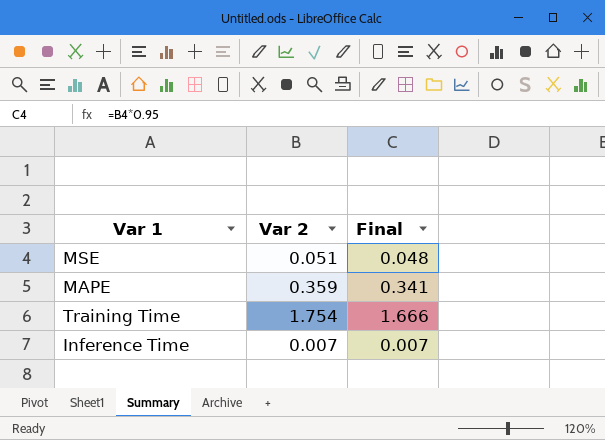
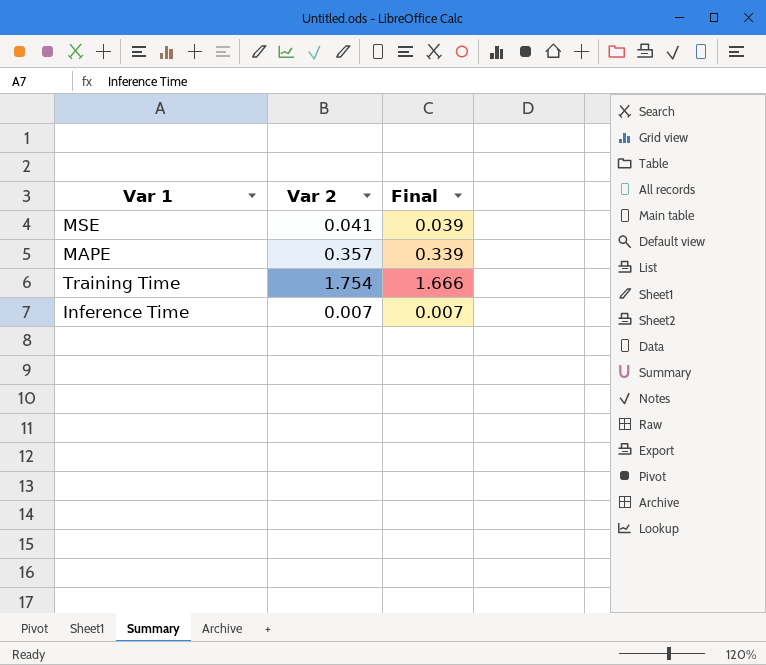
MSE | Var 2: 0.051 -> 0.041
MSE | Final: 0.048 -> 0.039
MAPE | Var 2: 0.359 -> 0.357
MAPE | Final: 0.341 -> 0.339

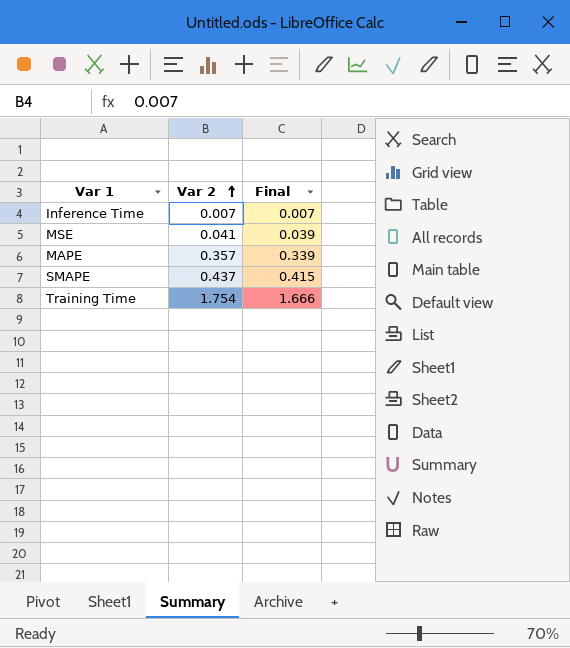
row order: none -> Var 2 ascending
row SMAPE: none -> 0.437 | 0.415

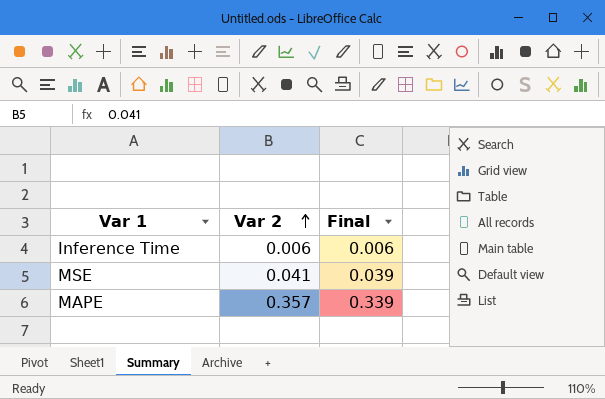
row SMAPE: 0.437 | 0.415 -> none
row Training Time: 1.754 | 1.666 -> none
Inference Time | Var 2: 0.007 -> 0.006
Inference Time | Final: 0.007 -> 0.006

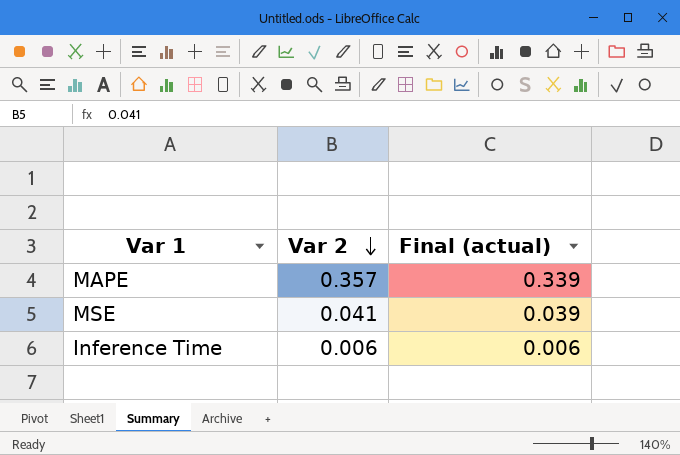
row order: Var 2 ascending -> Var 2 descending
column name: Final -> Final (actual)

